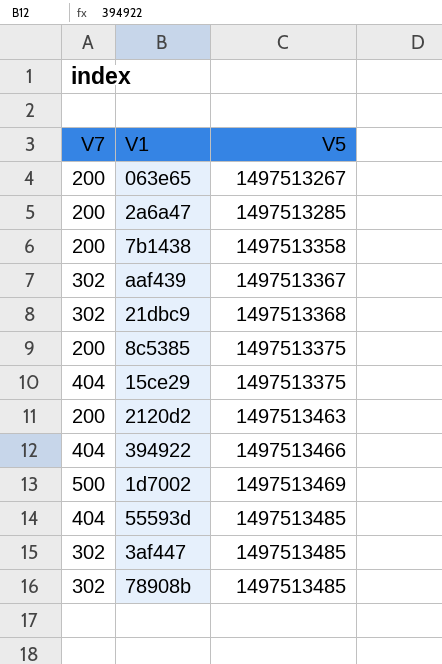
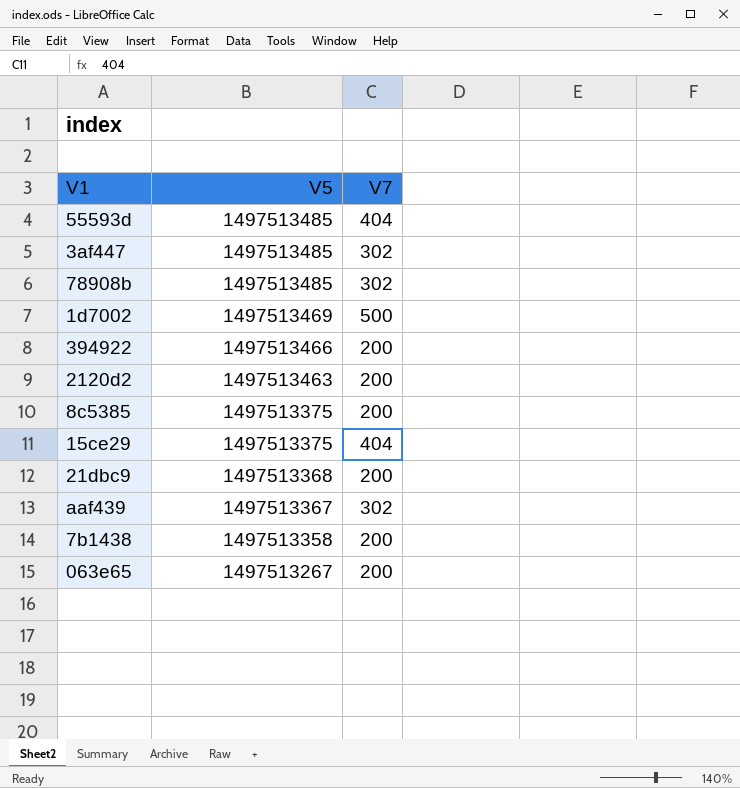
row order: V5 ascending -> V5 descending
column V7 | position: 1 -> 3
row 2a6a47: 200 | 1497513285 -> none
394922 | V7: 404 -> 200
21dbc9 | V7: 302 -> 200

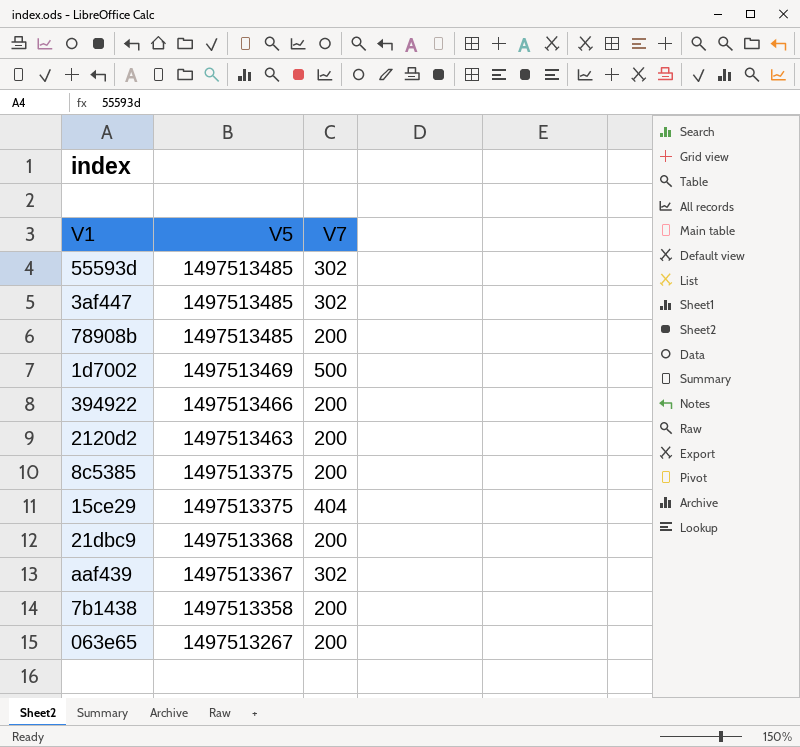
55593d | V7: 404 -> 302
78908b | V7: 302 -> 200

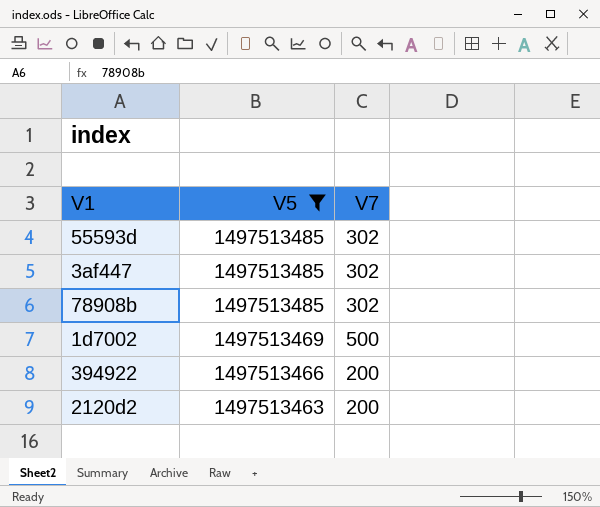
filter: none -> V5 >= 1497513463
78908b | V7: 200 -> 302

